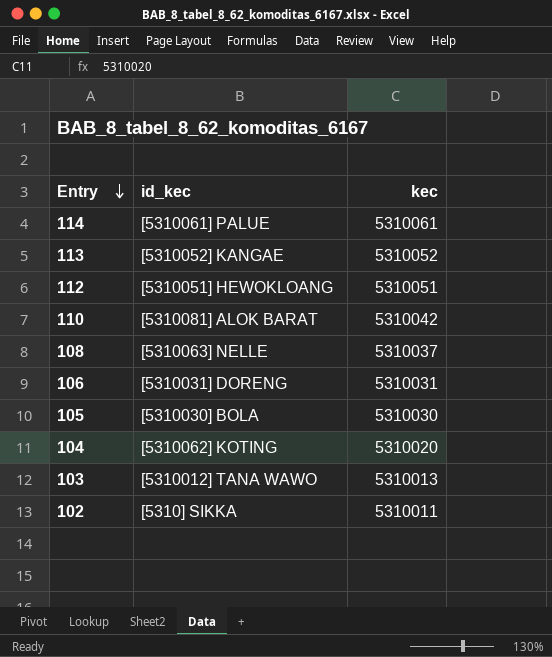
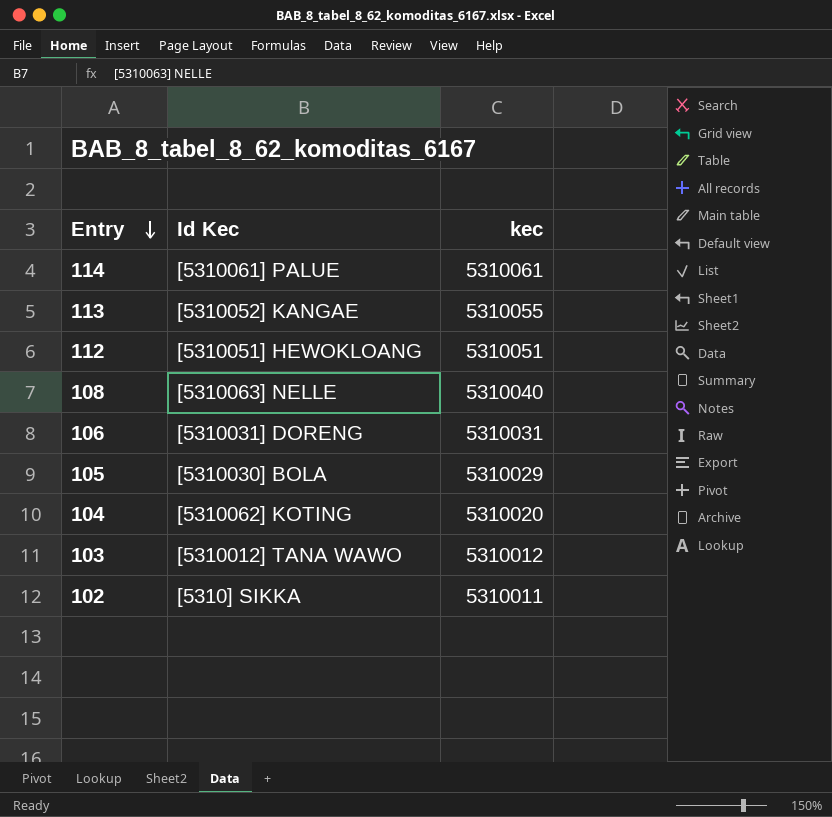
column name: id_kec -> Id Kec
row 110: [5310081] ALOK BARAT | 5310042 -> none
113 | kec: 5310052 -> 5310055
108 | kec: 5310037 -> 5310040
105 | kec: 5310030 -> 5310029
103 | kec: 5310013 -> 5310012

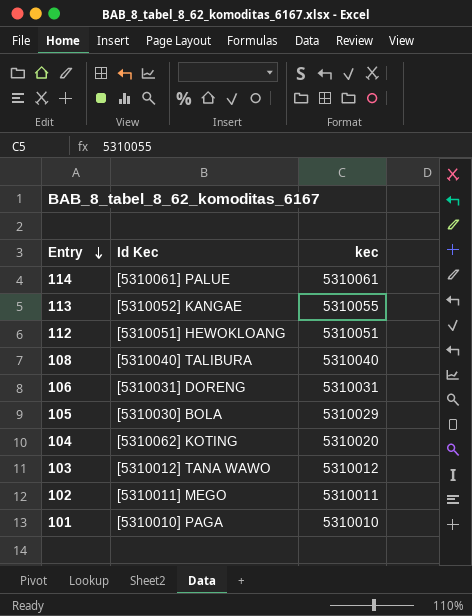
108 | Id Kec: [5310063] NELLE -> [5310040] TALIBURA
102 | Id Kec: [5310] SIKKA -> [5310011] MEGO
row 101: none -> [5310010] PAGA | 5310010

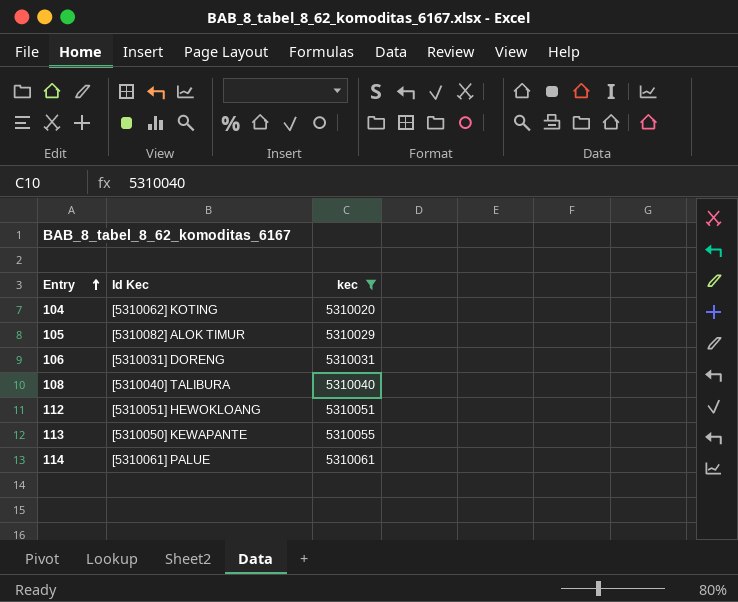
filter: none -> kec >= 5310020
row order: Entry descending -> Entry ascending
105 | Id Kec: [5310030] BOLA -> [5310082] ALOK TIMUR
113 | Id Kec: [5310052] KANGAE -> [5310050] KEWAPANTE

